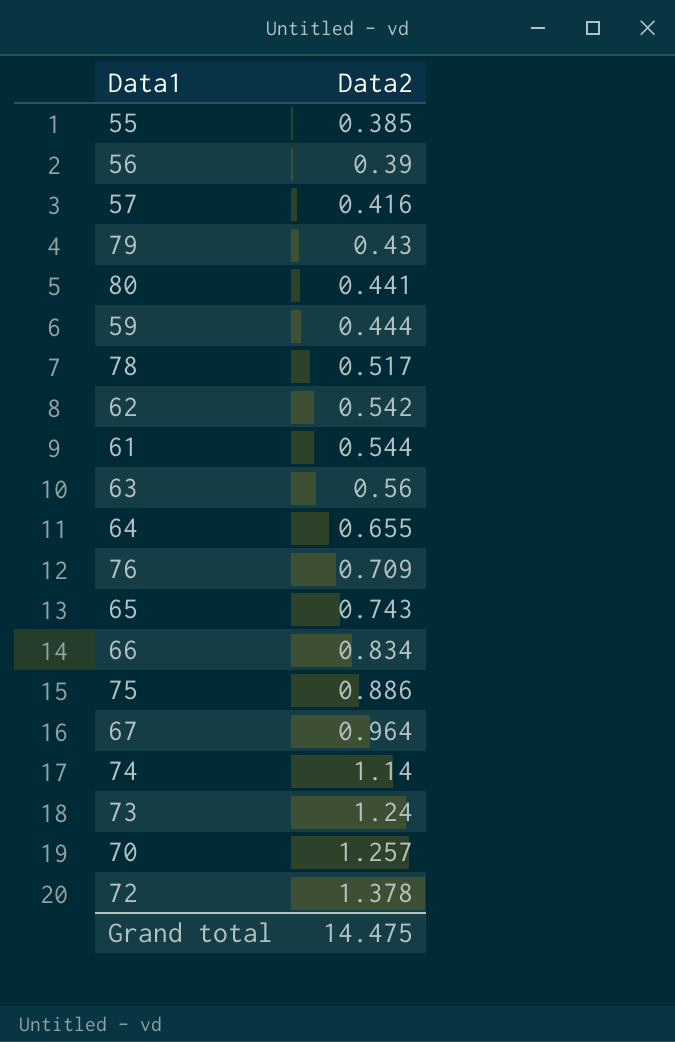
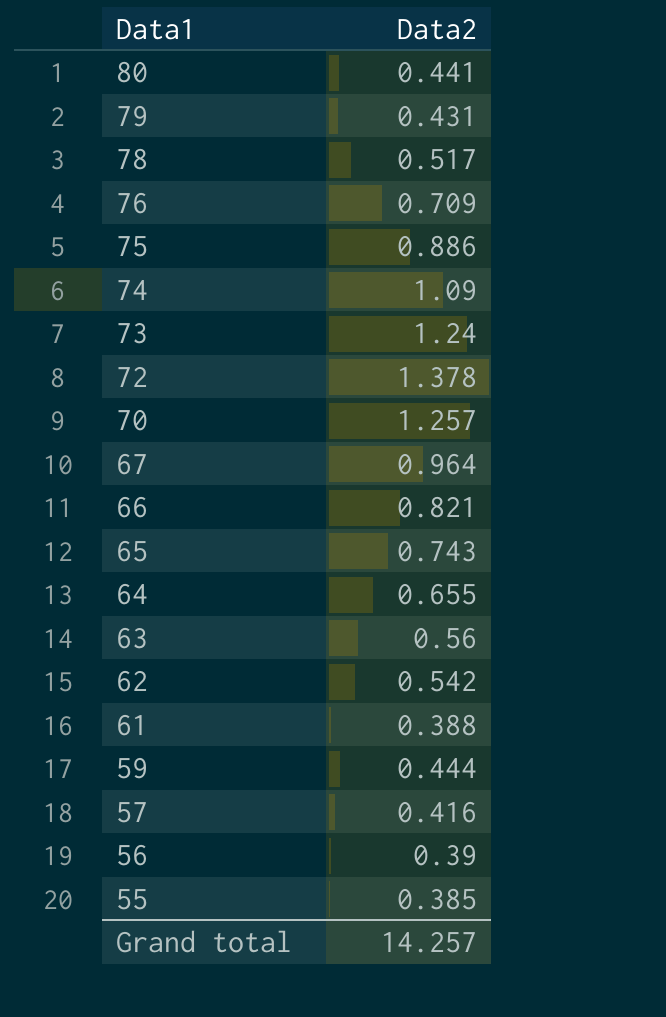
row order: Data2 ascending -> Data1 descending
79 | Data2: 0.43 -> 0.431
74 | Data2: 1.14 -> 1.09
66 | Data2: 0.834 -> 0.821
61 | Data2: 0.544 -> 0.388
Grand total | Data2: 14.475 -> 14.257

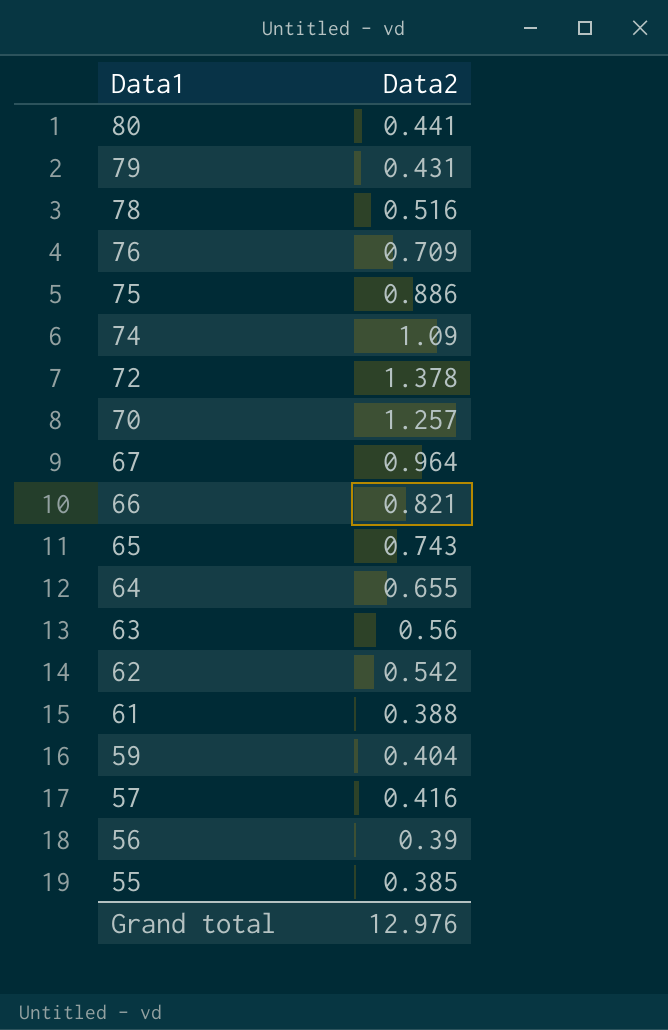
row 73: 1.24 -> none
78 | Data2: 0.517 -> 0.516
59 | Data2: 0.444 -> 0.404
Grand total | Data2: 14.257 -> 12.976

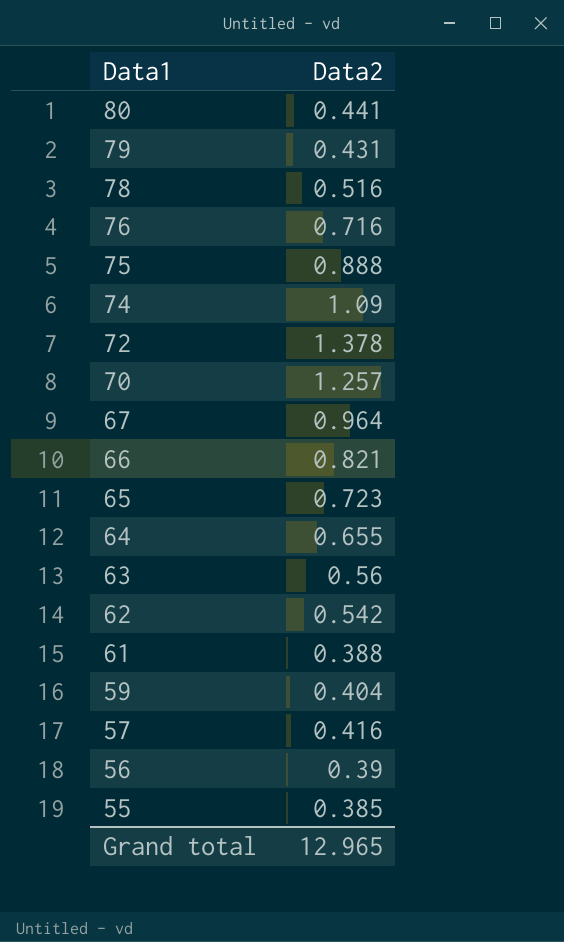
76 | Data2: 0.709 -> 0.716
75 | Data2: 0.886 -> 0.888
65 | Data2: 0.743 -> 0.723
Grand total | Data2: 12.976 -> 12.965

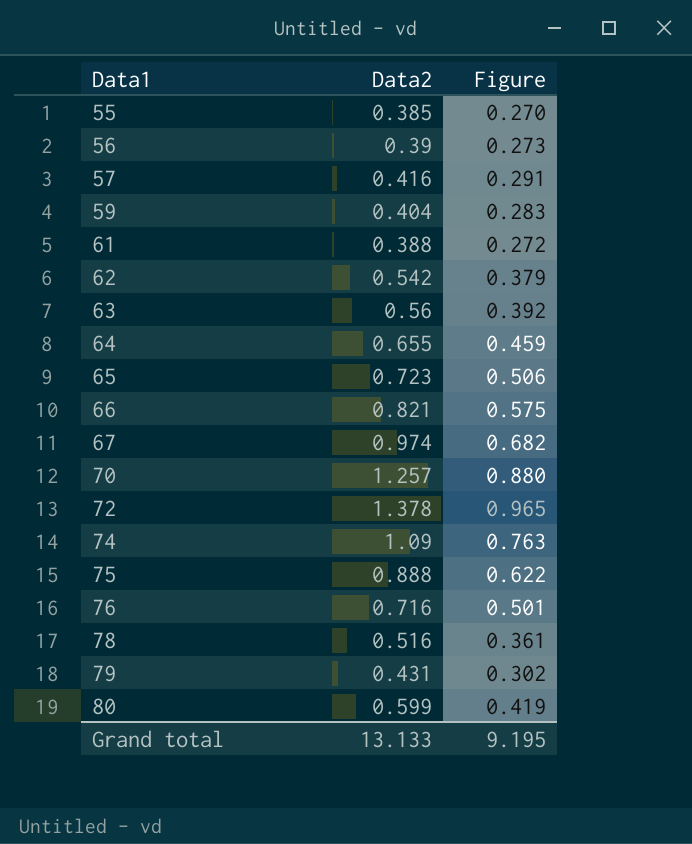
row order: Data1 descending -> Data1 ascending
column Figure | formula: none -> [Data2] * 0.7
67 | Data2: 0.964 -> 0.974
80 | Data2: 0.441 -> 0.599
Grand total | Data2: 12.965 -> 13.133

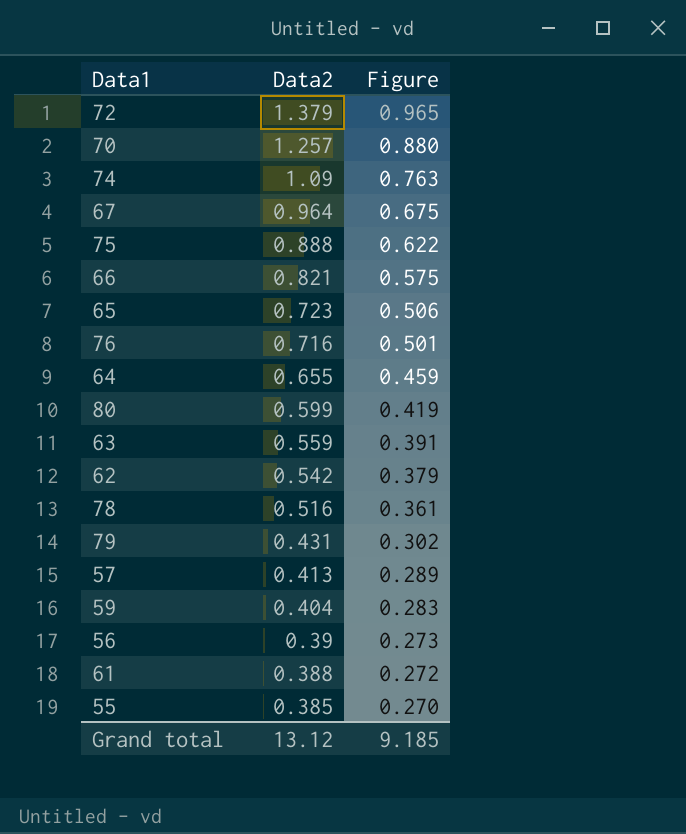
row order: Data1 ascending -> Data2 descending
72 | Data2: 1.378 -> 1.379
67 | Data2: 0.974 -> 0.964
67 | Figure: 0.682 -> 0.675
63 | Data2: 0.56 -> 0.559
63 | Figure: 0.392 -> 0.391
57 | Data2: 0.416 -> 0.413
57 | Figure: 0.291 -> 0.289
Grand total | Data2: 13.133 -> 13.12
Grand total | Figure: 9.195 -> 9.185

